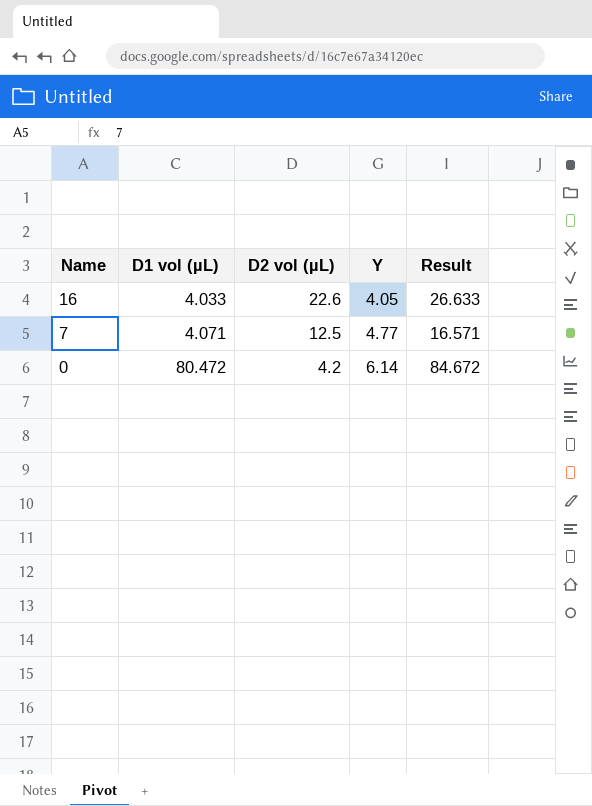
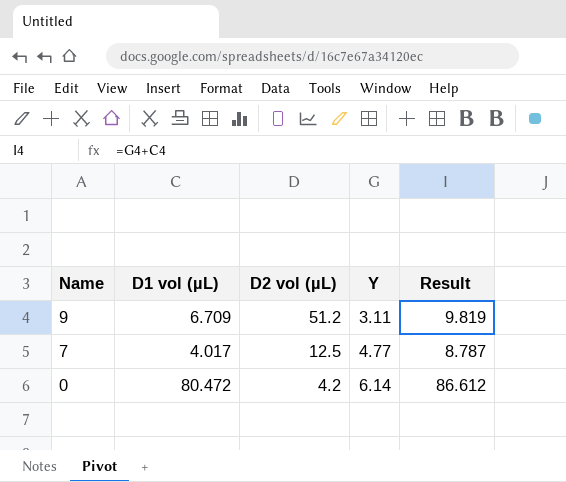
column Result | formula: [D1 vol (µL)] + [D2 vol (µL)] -> [D1 vol (µL)] + [Y]
row 16: 4.033 | 22.6 | 4.05 | 26.633 -> none
row 9: none -> 6.709 | 51.2 | 3.11 | 9.819
7 | D1 vol (µL): 4.071 -> 4.017

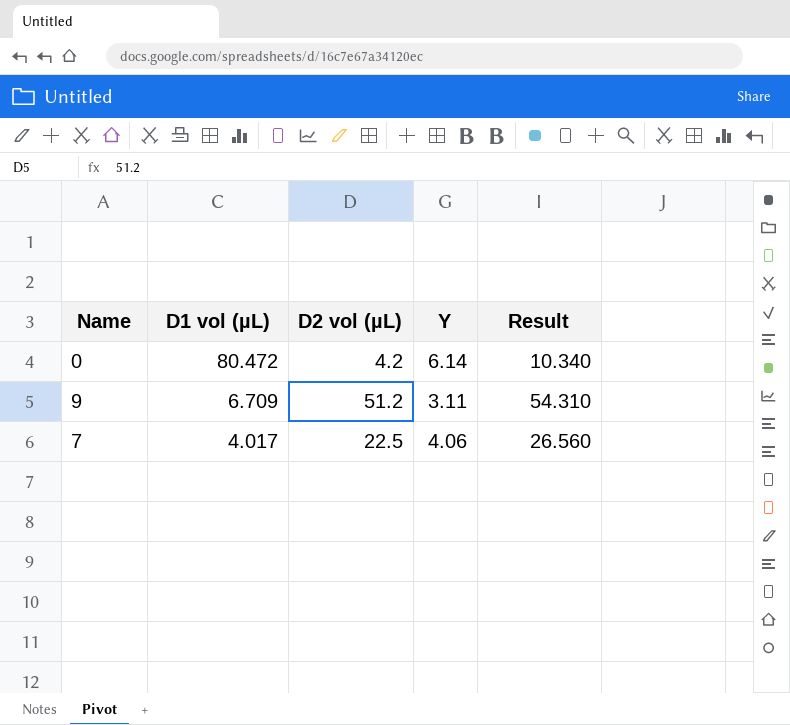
row order: Name descending -> D1 vol (µL) descending
column Result | formula: [D1 vol (µL)] + [Y] -> [D2 vol (µL)] + [Y]
7 | D2 vol (µL): 12.5 -> 22.5
7 | Y: 4.77 -> 4.06

